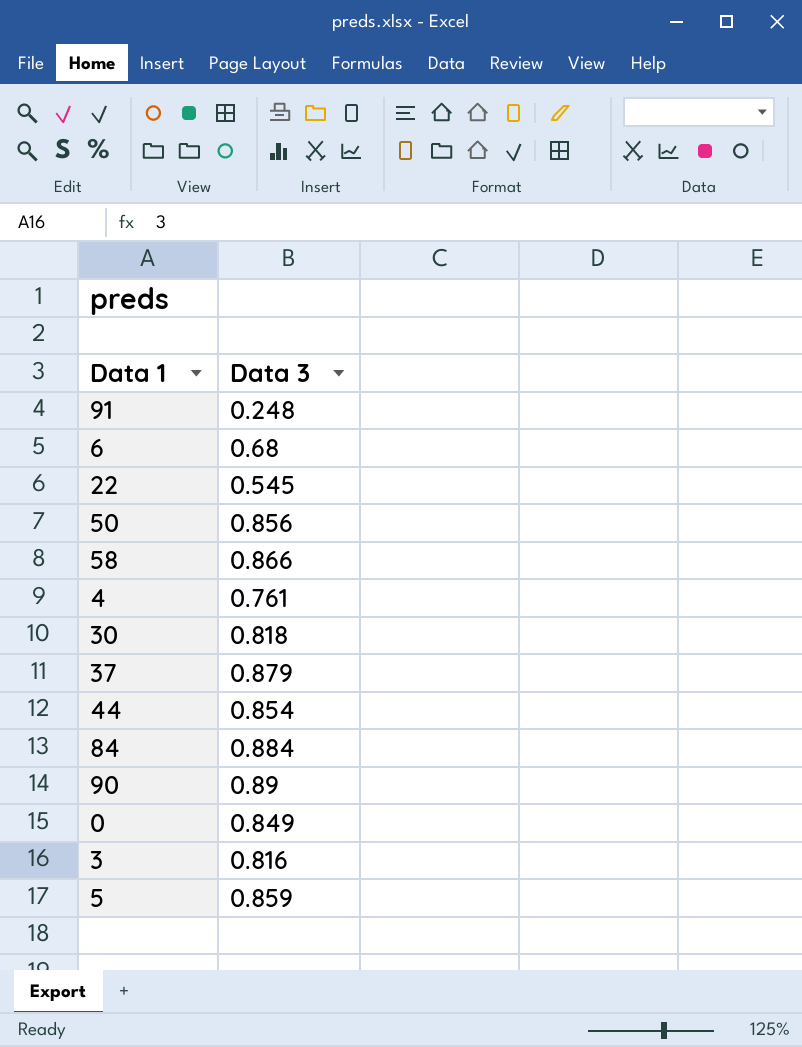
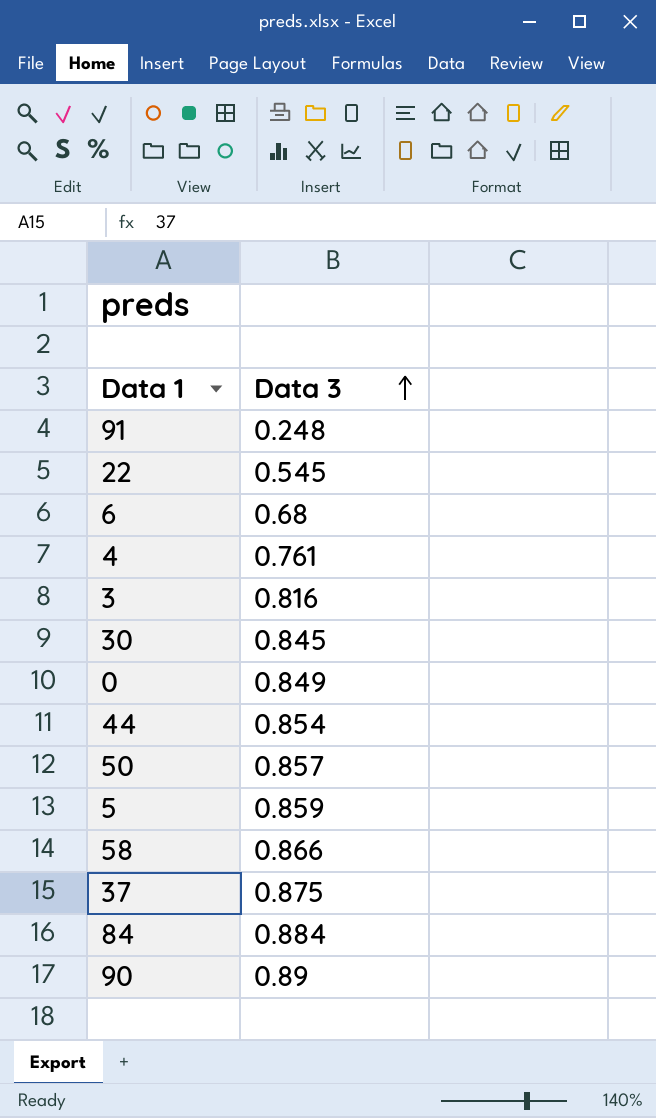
row order: none -> Data 3 ascending
30 | Data 3: 0.818 -> 0.845
50 | Data 3: 0.856 -> 0.857
37 | Data 3: 0.879 -> 0.875

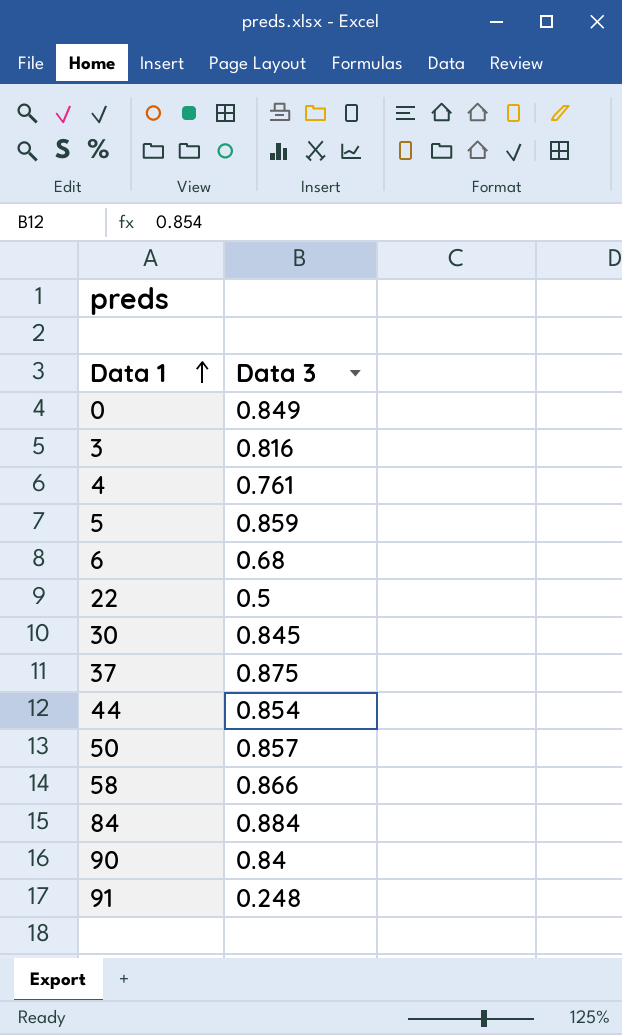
row order: Data 3 ascending -> Data 1 ascending
22 | Data 3: 0.545 -> 0.5
90 | Data 3: 0.89 -> 0.84

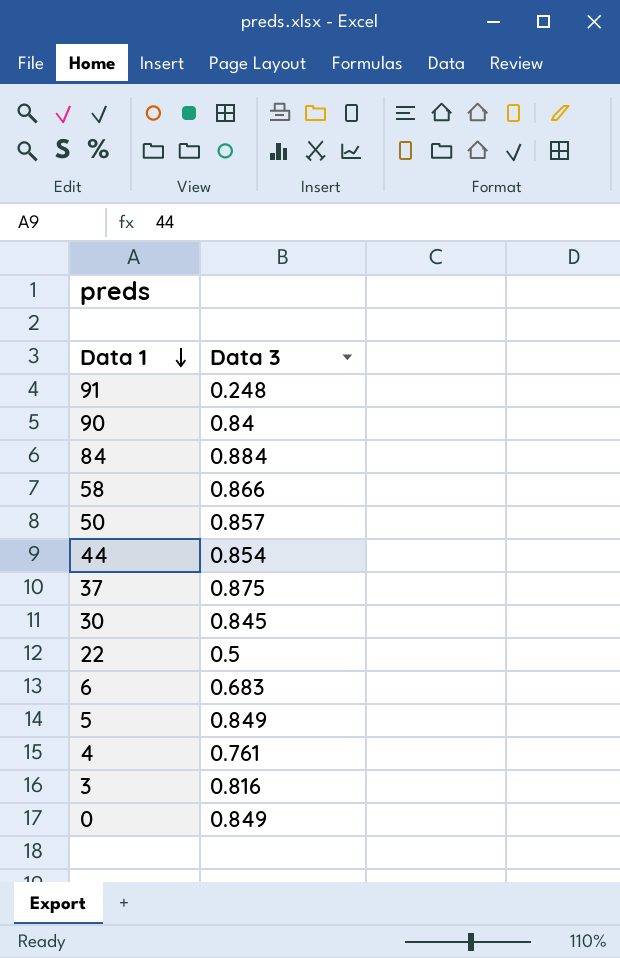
row order: Data 1 ascending -> Data 1 descending
6 | Data 3: 0.68 -> 0.683
5 | Data 3: 0.859 -> 0.849

